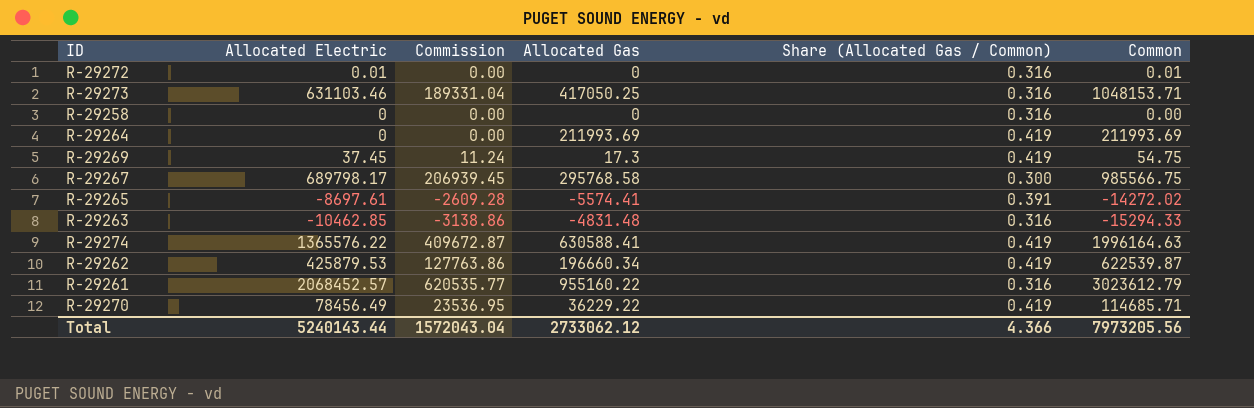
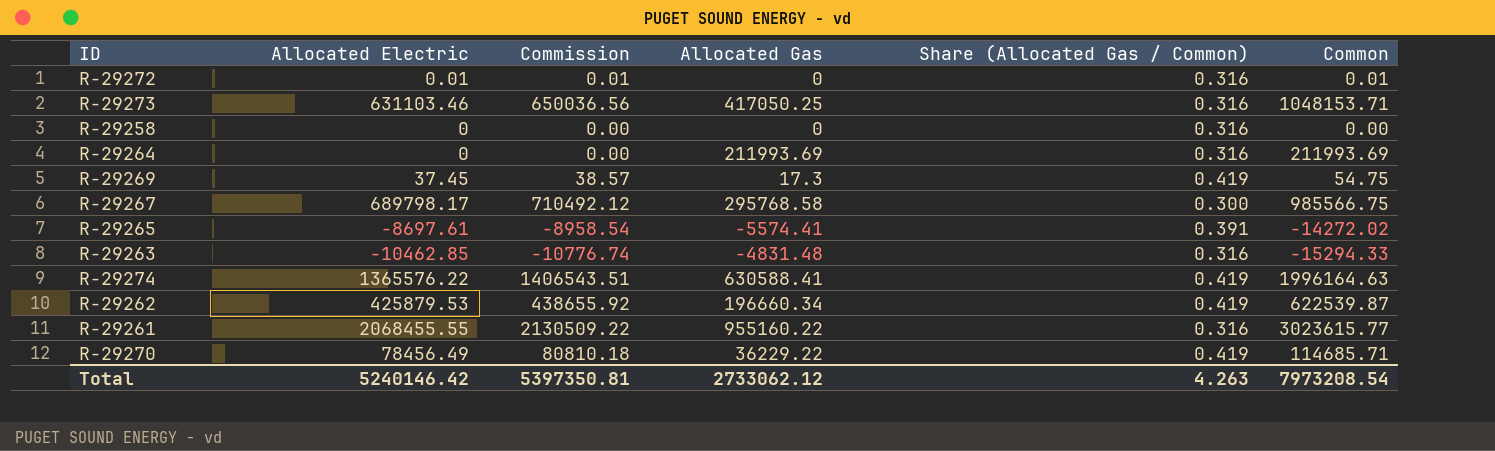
column Commission | formula: [Allocated Electric] * 0.3 -> [Allocated Electric] * 1.03
R-29264 | Share (Allocated Gas / Common): 0.419 -> 0.316
R-29261 | Allocated Electric: 2068452.57 -> 2068455.55
R-29261 | Common: 3023612.79 -> 3023615.77
Total | Allocated Electric: 5240143.44 -> 5240146.42
Total | Commission: 1572043.04 -> 5397350.81
Total | Share (Allocated Gas / Common): 4.366 -> 4.263
Total | Common: 7973205.56 -> 7973208.54

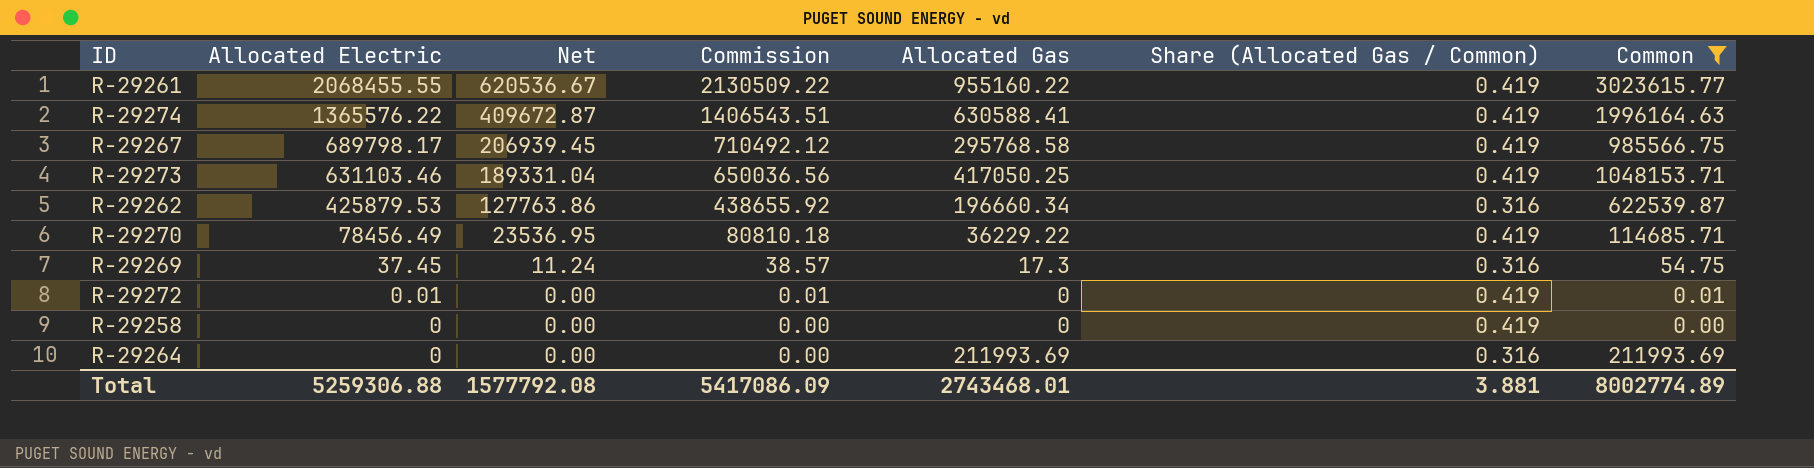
filter: none -> Common >= 0.00
row order: none -> Allocated Electric descending
column Net | formula: none -> [Allocated Electric] * 0.3
R-29261 | Share (Allocated Gas / Common): 0.316 -> 0.419
R-29267 | Share (Allocated Gas / Common): 0.300 -> 0.419
R-29273 | Share (Allocated Gas / Common): 0.316 -> 0.419
R-29262 | Share (Allocated Gas / Common): 0.419 -> 0.316
R-29269 | Share (Allocated Gas / Common): 0.419 -> 0.316
R-29272 | Share (Allocated Gas / Common): 0.316 -> 0.419
R-29258 | Share (Allocated Gas / Common): 0.316 -> 0.419
Total | Allocated Electric: 5240146.42 -> 5259306.88
Total | Commission: 5397350.81 -> 5417086.09
Total | Allocated Gas: 2733062.12 -> 2743468.01
Total | Share (Allocated Gas / Common): 4.263 -> 3.881
Total | Common: 7973208.54 -> 8002774.89

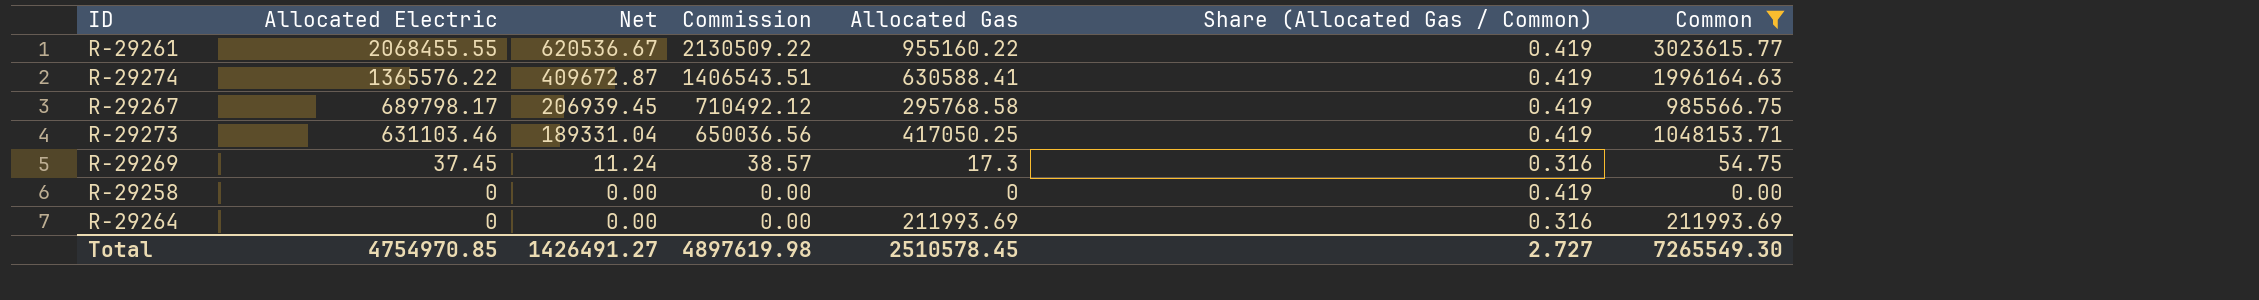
row R-29262: 425879.53 | 127763.86 | 438655.92 | 196660.34 | 0.316 | 622539.87 -> none
row R-29270: 78456.49 | 23536.95 | 80810.18 | 36229.22 | 0.419 | 114685.71 -> none
row R-29272: 0.01 | 0.00 | 0.01 | 0 | 0.419 | 0.01 -> none
Total | Allocated Electric: 5259306.88 -> 4754970.85
Total | Net: 1577792.08 -> 1426491.27
Total | Commission: 5417086.09 -> 4897619.98
Total | Allocated Gas: 2743468.01 -> 2510578.45
Total | Share (Allocated Gas / Common): 3.881 -> 2.727
Total | Common: 8002774.89 -> 7265549.30

